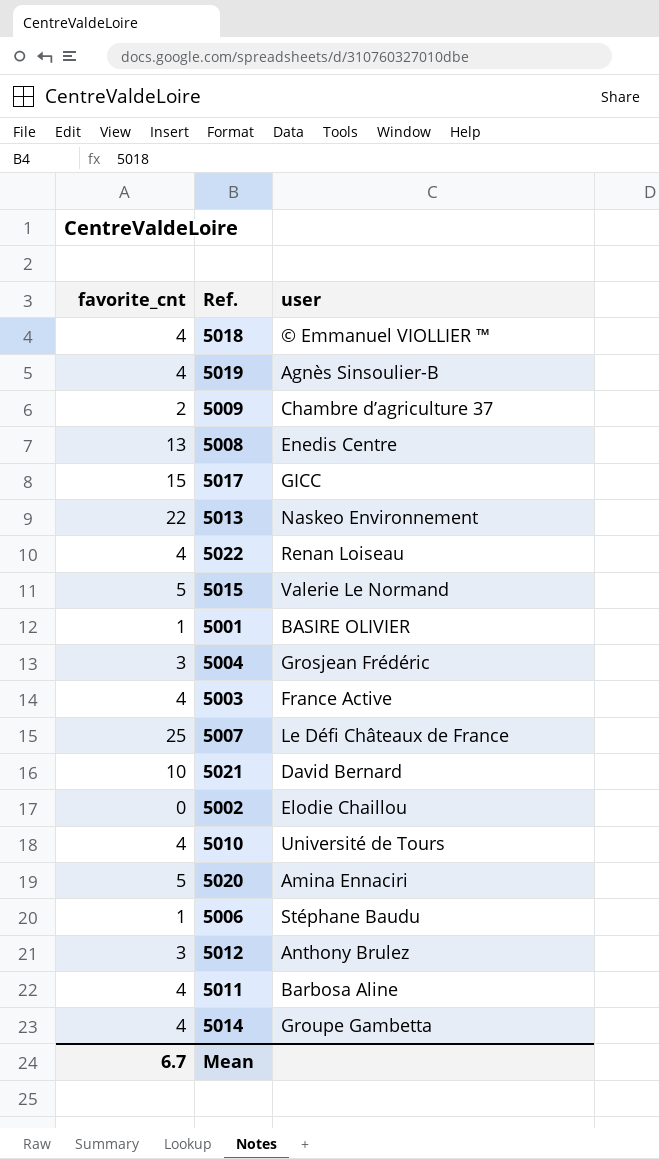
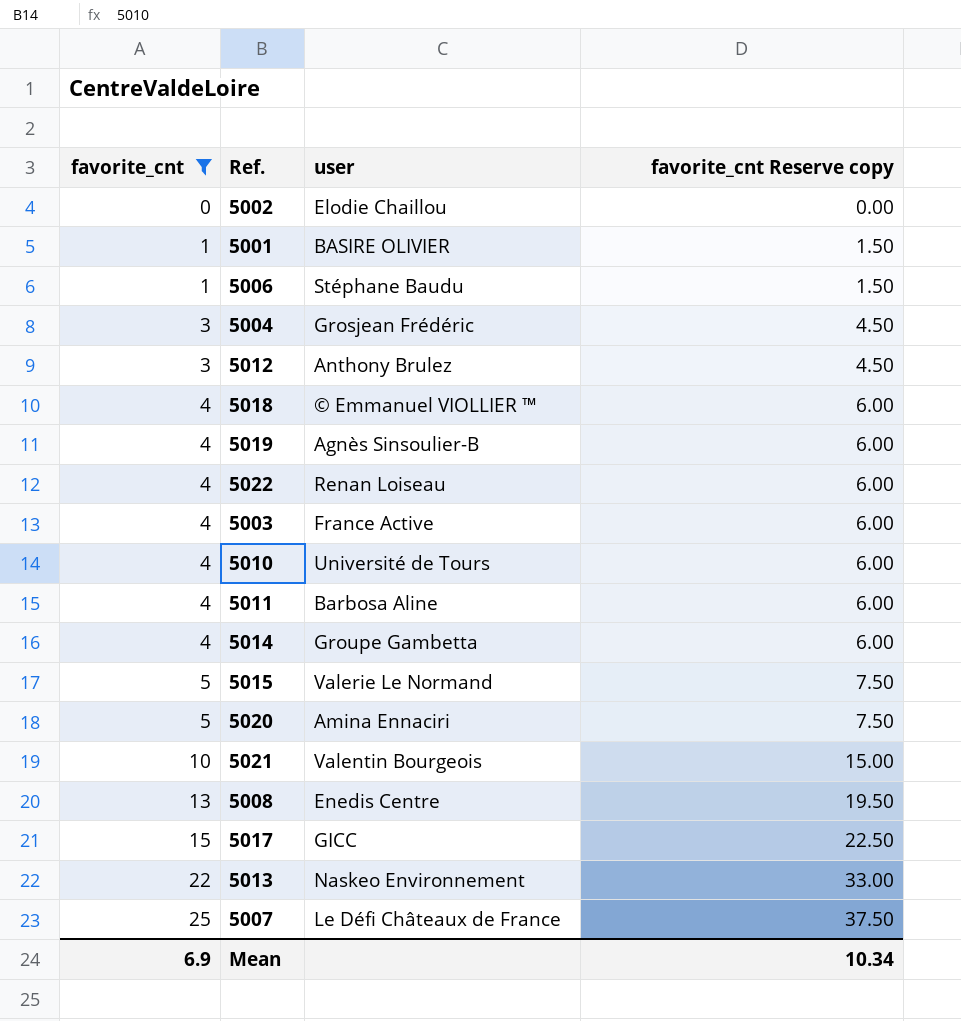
filter: none -> favorite_cnt != 2
row order: none -> favorite_cnt ascending
column favorite_cnt Reserve copy | formula: none -> [favorite_cnt] * 1.5
5021 | user: David Bernard -> Valentin Bourgeois
Mean | favorite_cnt: 6.7 -> 6.9

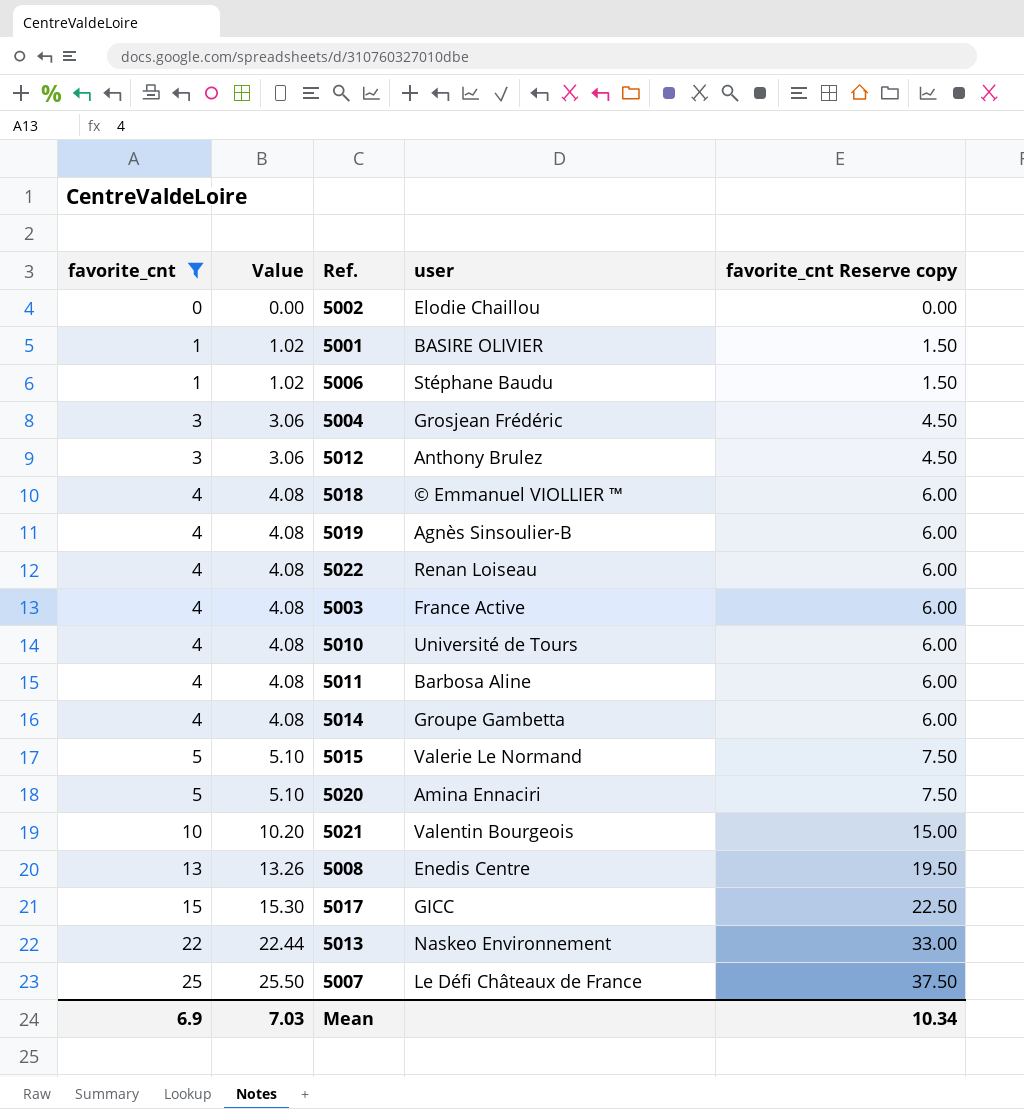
column Value | formula: none -> [favorite_cnt] * 1.02

